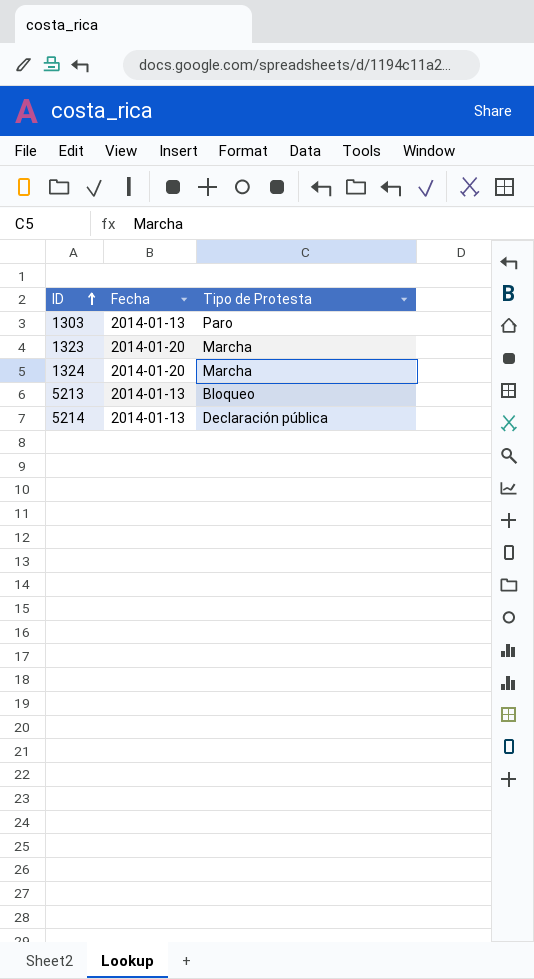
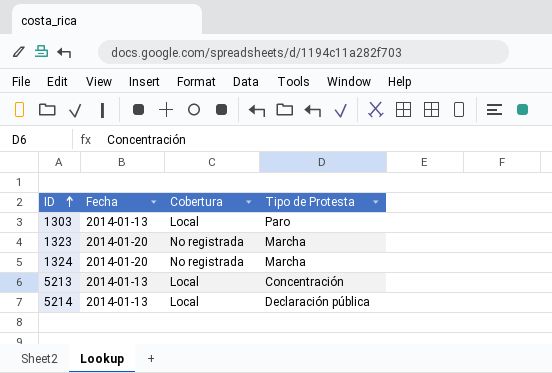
column Cobertura | position: none -> 3
5213 | Tipo de Protesta: Bloqueo -> Concentración

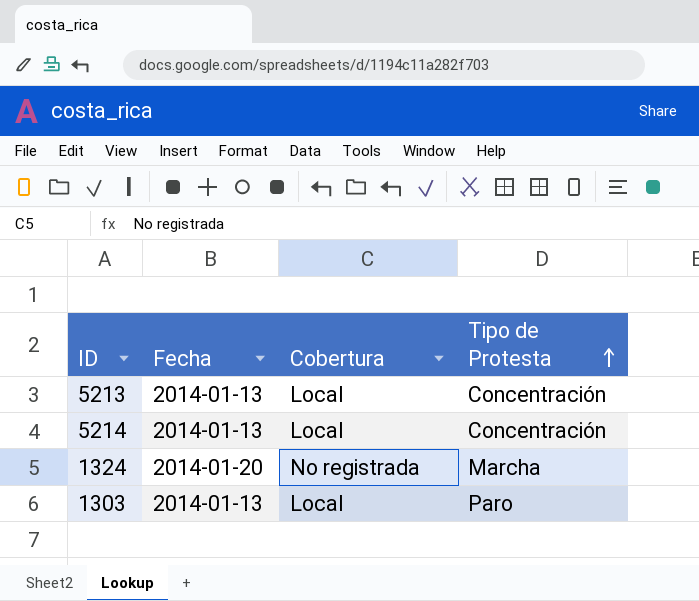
row order: ID ascending -> Tipo de Protesta ascending
row 1323: 2014-01-20 | No registrada | Marcha -> none
5214 | Tipo de Protesta: Declaración pública -> Concentración

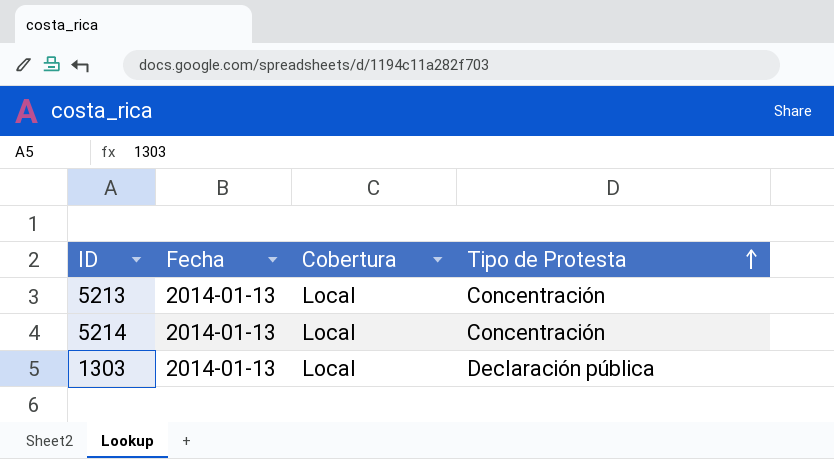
row 1324: 2014-01-20 | No registrada | Marcha -> none
1303 | Tipo de Protesta: Paro -> Declaración pública

